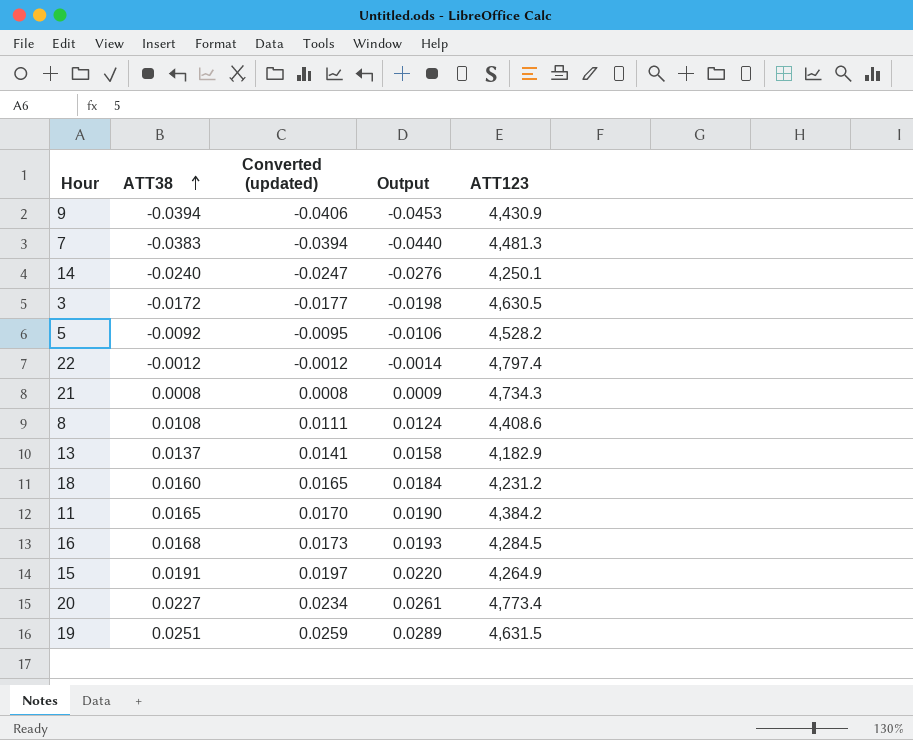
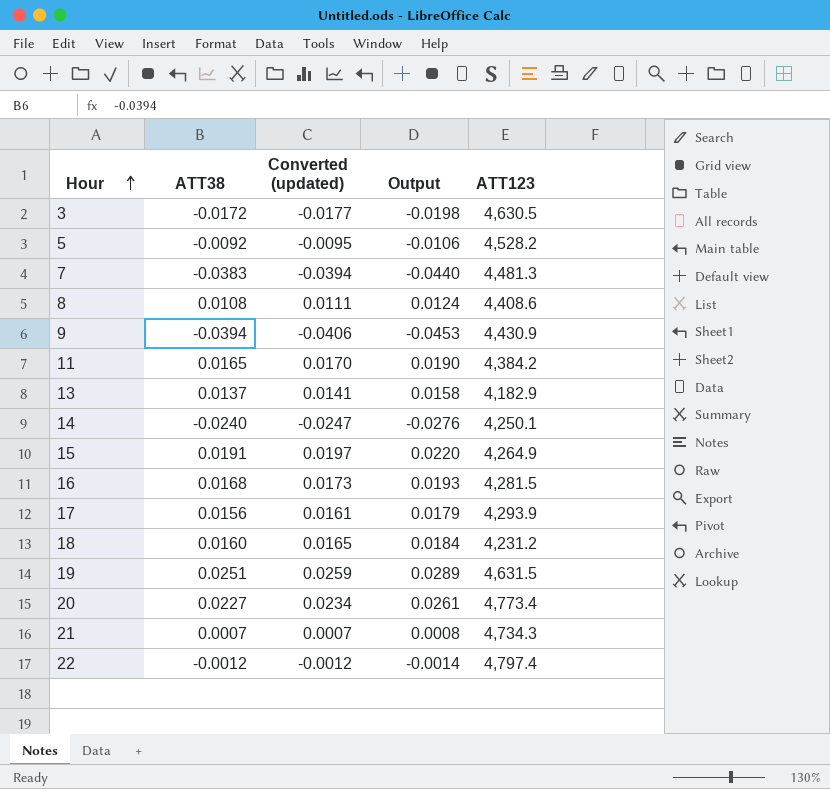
row order: ATT38 ascending -> Hour ascending
16 | ATT123: 4,284.5 -> 4,281.5
row 17: none -> 0.0156 | 0.0161 | 0.0179 | 4,293.9
21 | ATT38: 0.0008 -> 0.0007
21 | Converted (updated): 0.0008 -> 0.0007
21 | Output: 0.0009 -> 0.0008

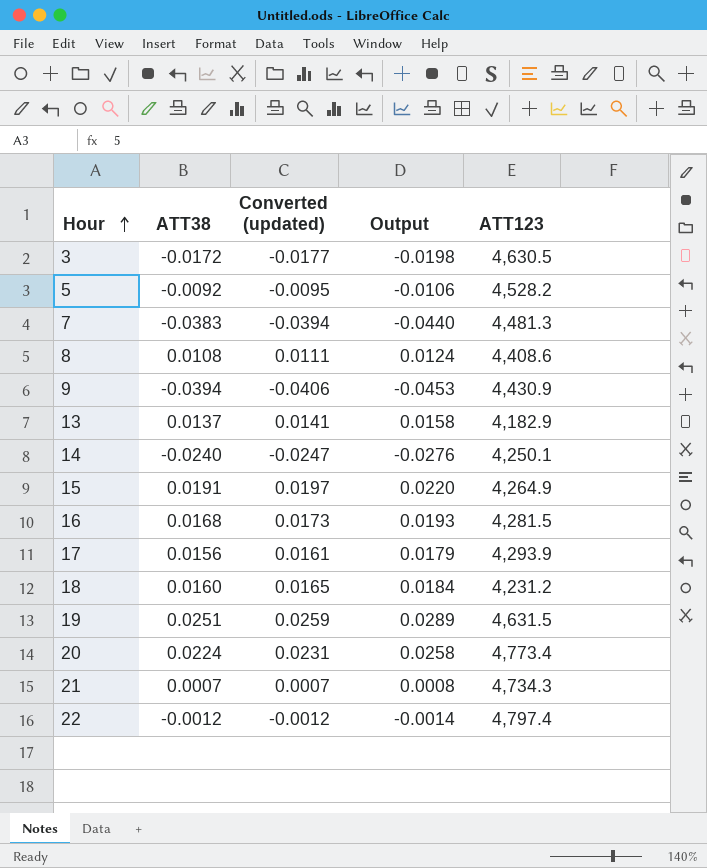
row 11: 0.0165 | 0.0170 | 0.0190 | 4,384.2 -> none
20 | ATT38: 0.0227 -> 0.0224
20 | Converted (updated): 0.0234 -> 0.0231
20 | Output: 0.0261 -> 0.0258

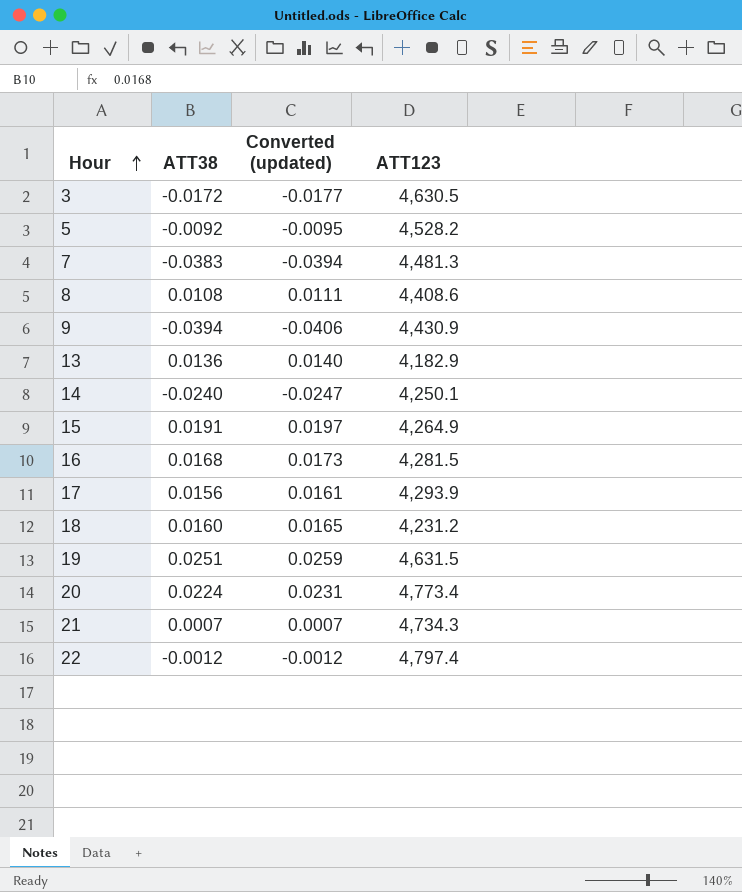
column Output | formula: [ATT38] * 1.15 -> none
13 | ATT38: 0.0137 -> 0.0136
13 | Converted (updated): 0.0141 -> 0.0140

